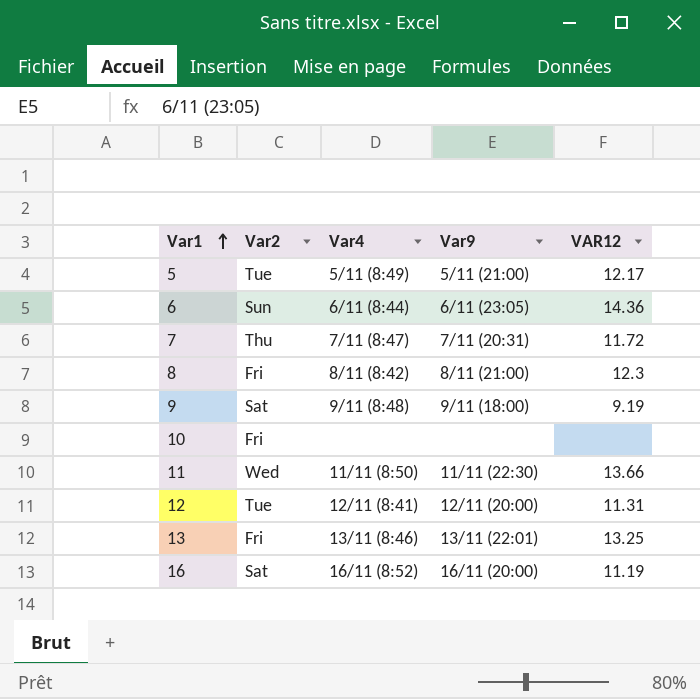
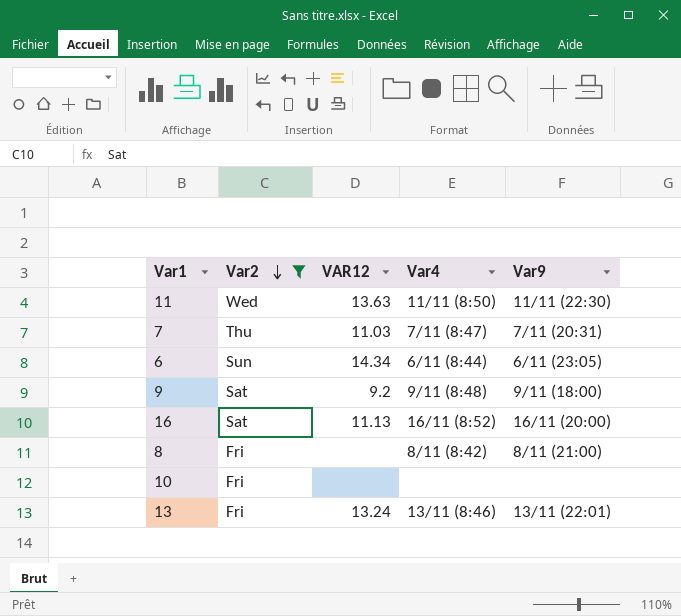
filter: none -> Var2 != Tue
row order: Var1 ascending -> Var2 descending
column VAR12 | position: 5 -> 3
11 | VAR12: 13.66 -> 13.63
7 | VAR12: 11.72 -> 11.03
6 | VAR12: 14.36 -> 14.34
9 | VAR12: 9.19 -> 9.2
16 | VAR12: 11.19 -> 11.13
8 | VAR12: 12.3 -> none
13 | VAR12: 13.25 -> 13.24

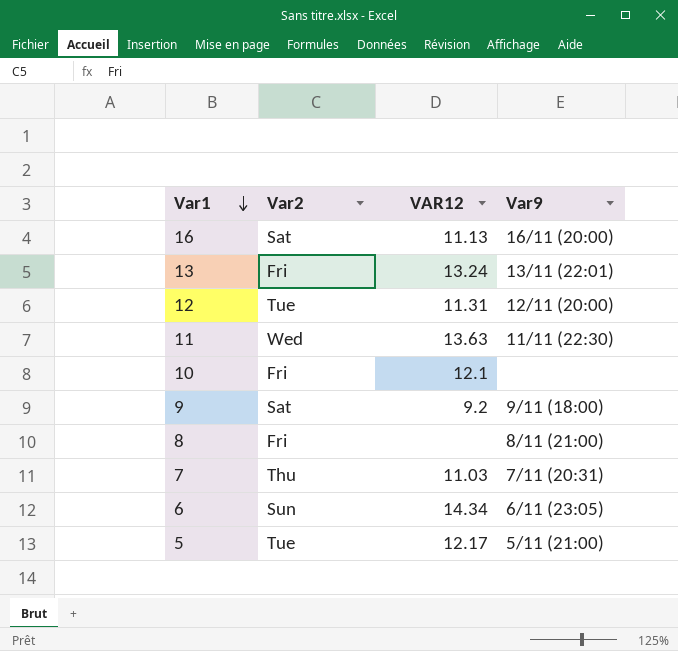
filter: Var2 != Tue -> none
row order: Var2 descending -> Var1 descending
column Var4 | position: 4 -> none
10 | VAR12: none -> 12.1

